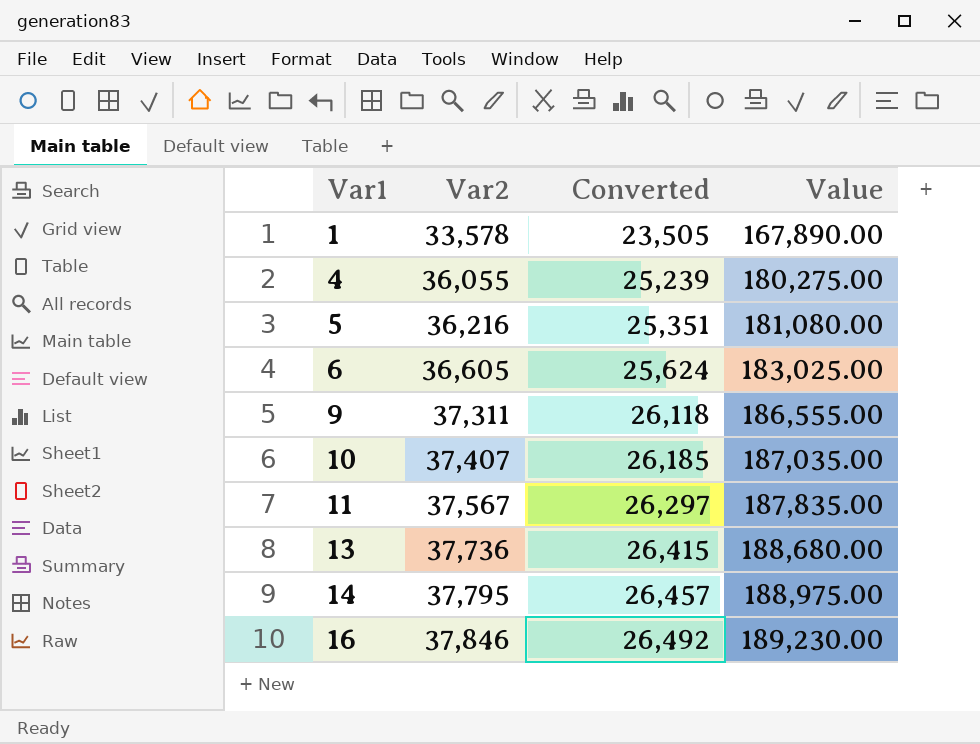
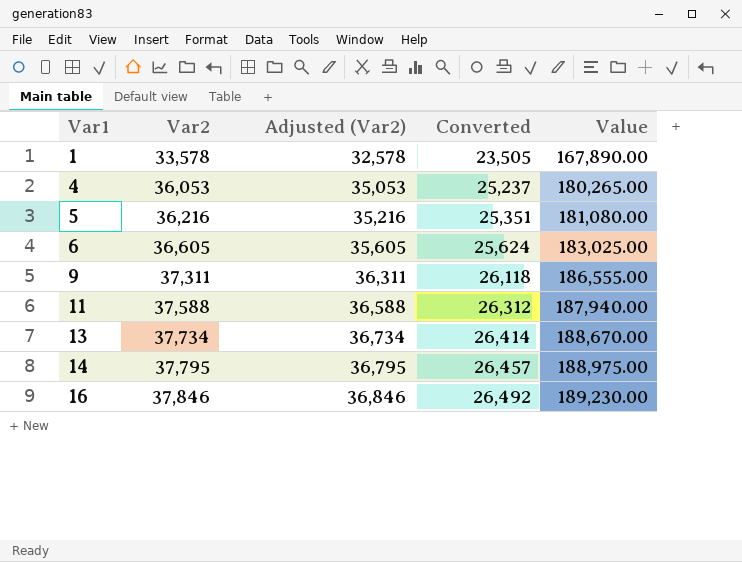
column Adjusted (Var2) | formula: none -> [Var2] - 1000
row 10: 37,407 | 26,185 | 187,035.00 -> none
4 | Var2: 36,055 -> 36,053
4 | Converted: 25,239 -> 25,237
4 | Value: 180,275.00 -> 180,265.00
11 | Var2: 37,567 -> 37,588
11 | Converted: 26,297 -> 26,312
11 | Value: 187,835.00 -> 187,940.00
13 | Var2: 37,736 -> 37,734
13 | Converted: 26,415 -> 26,414
13 | Value: 188,680.00 -> 188,670.00

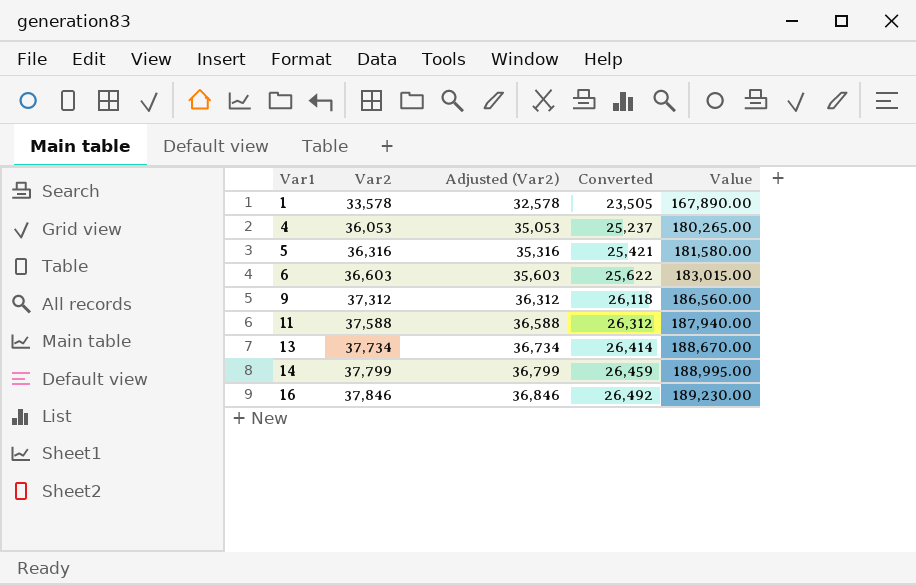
5 | Var2: 36,216 -> 36,316
5 | Adjusted (Var2): 35,216 -> 35,316
5 | Converted: 25,351 -> 25,421
5 | Value: 181,080.00 -> 181,580.00
6 | Var2: 36,605 -> 36,603
6 | Adjusted (Var2): 35,605 -> 35,603
6 | Converted: 25,624 -> 25,622
6 | Value: 183,025.00 -> 183,015.00
9 | Var2: 37,311 -> 37,312
9 | Adjusted (Var2): 36,311 -> 36,312
9 | Value: 186,555.00 -> 186,560.00
14 | Var2: 37,795 -> 37,799
14 | Adjusted (Var2): 36,795 -> 36,799
14 | Converted: 26,457 -> 26,459
14 | Value: 188,975.00 -> 188,995.00

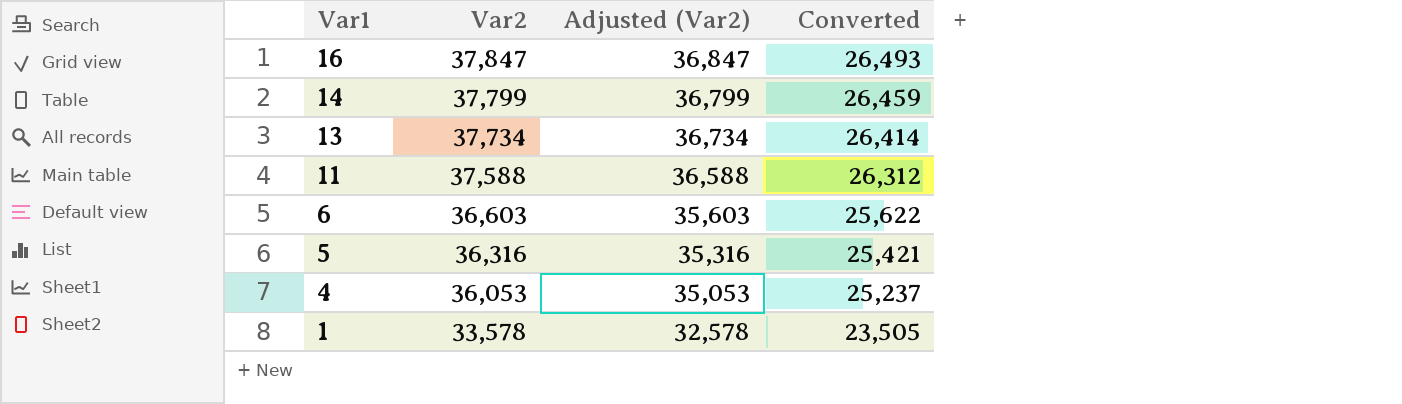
row order: Var1 ascending -> Var1 descending
column Value | formula: [Var2] * 5 -> none
row 9: 37,312 | 36,312 | 26,118 | 186,560.00 -> none
16 | Var2: 37,846 -> 37,847
16 | Adjusted (Var2): 36,846 -> 36,847
16 | Converted: 26,492 -> 26,493

